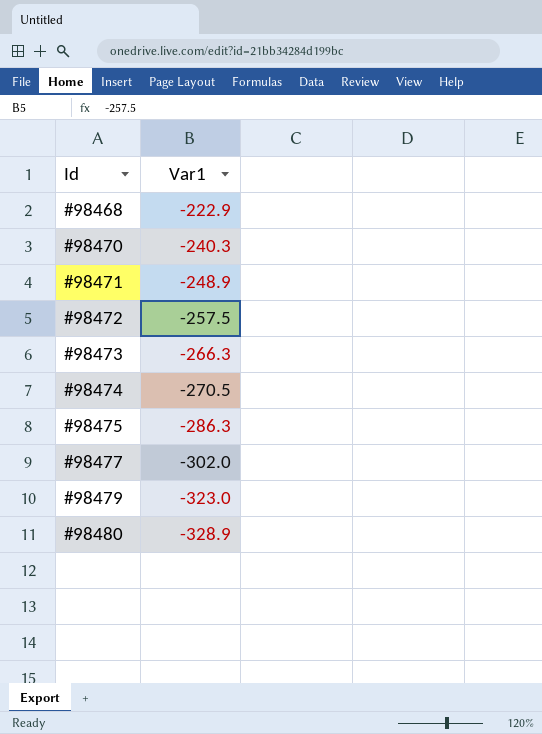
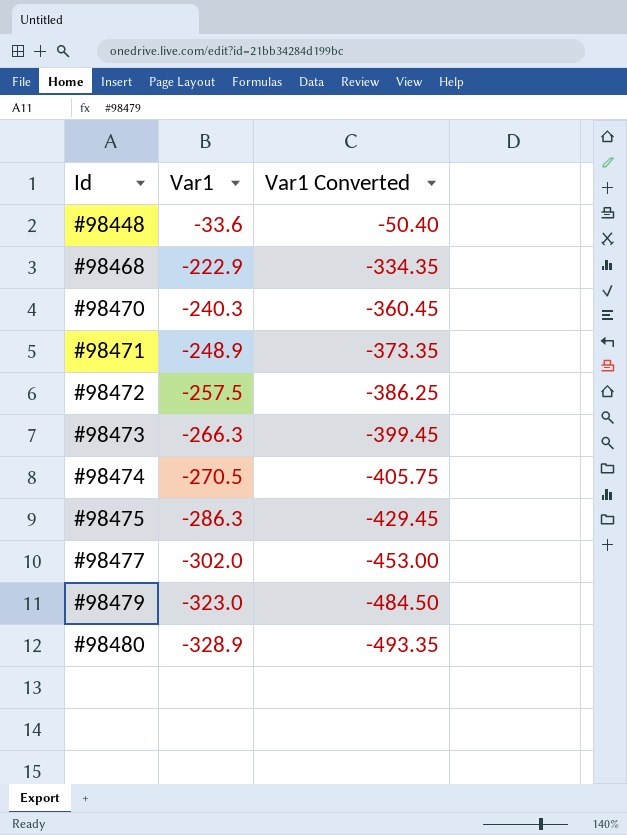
column Var1 Converted | formula: none -> [Var1] * 1.5
row #98448: none -> -33.6 | -50.40

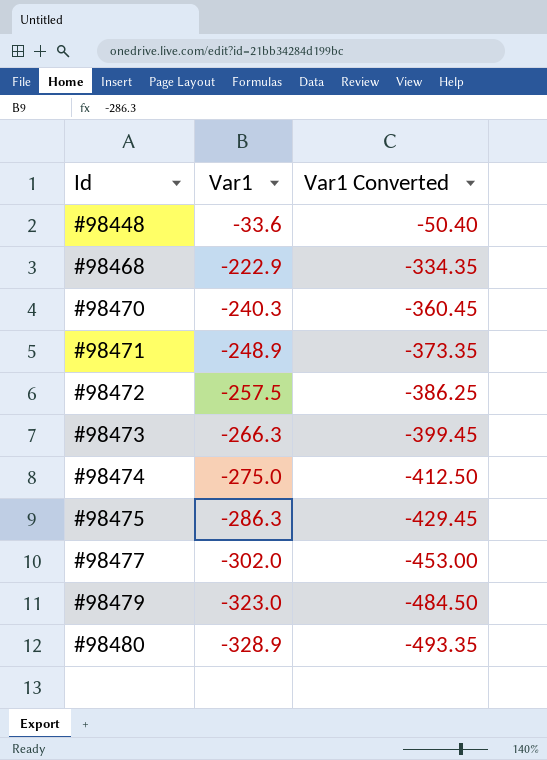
#98474 | Var1: -270.5 -> -275.0
#98474 | Var1 Converted: -405.75 -> -412.50

